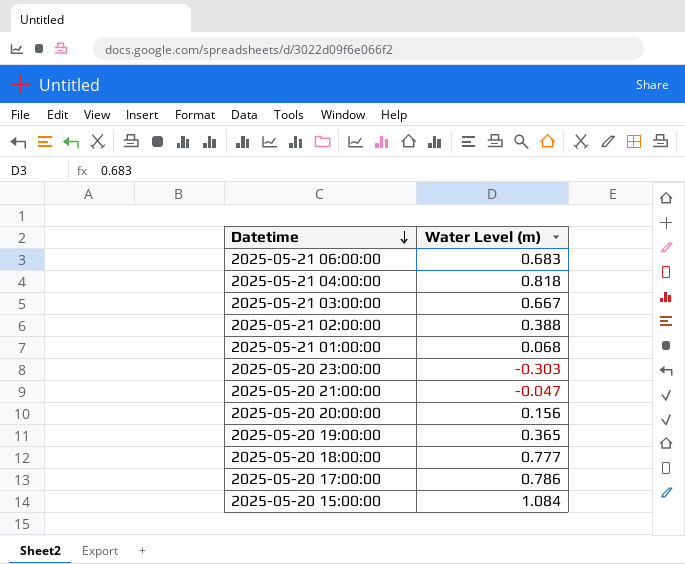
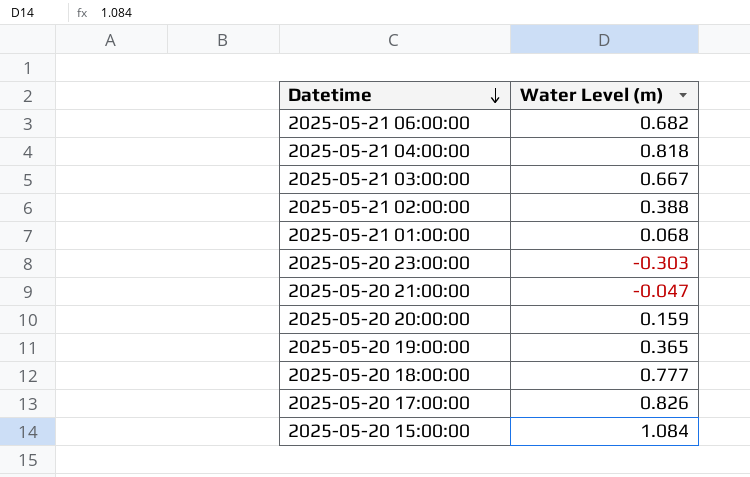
2025-05-21 06:00:00 | Water Level (m): 0.683 -> 0.682
2025-05-20 20:00:00 | Water Level (m): 0.156 -> 0.159
2025-05-20 17:00:00 | Water Level (m): 0.786 -> 0.826

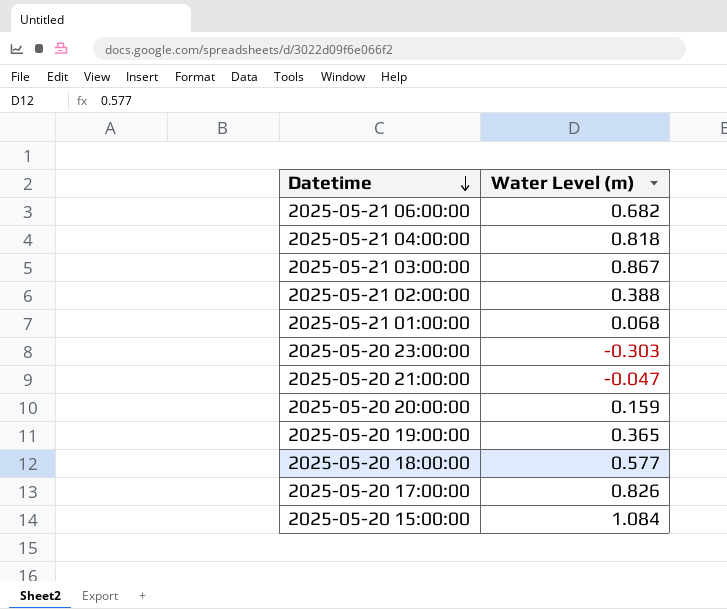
2025-05-21 03:00:00 | Water Level (m): 0.667 -> 0.867
2025-05-20 18:00:00 | Water Level (m): 0.777 -> 0.577

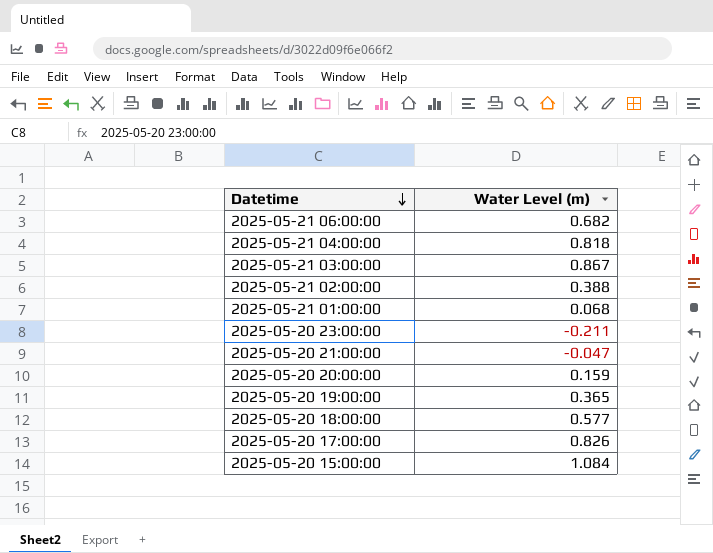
2025-05-20 23:00:00 | Water Level (m): -0.303 -> -0.211

